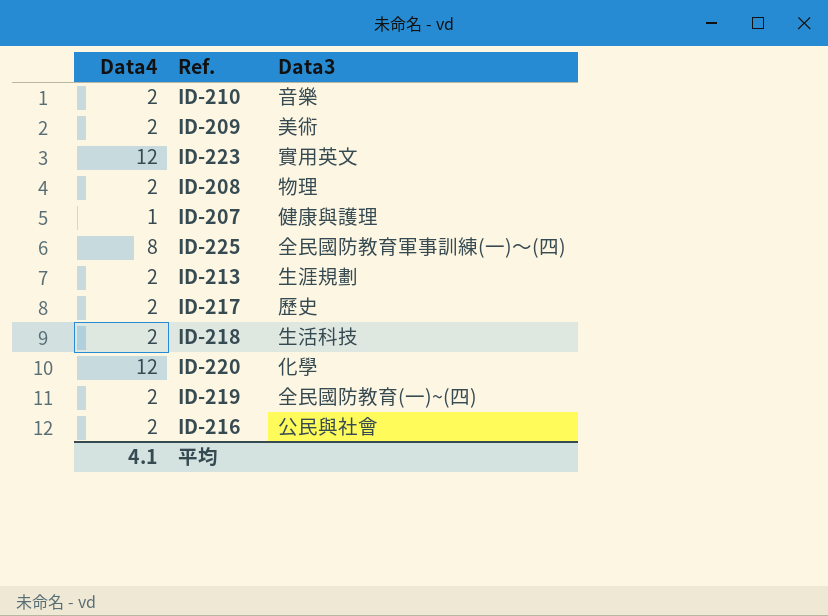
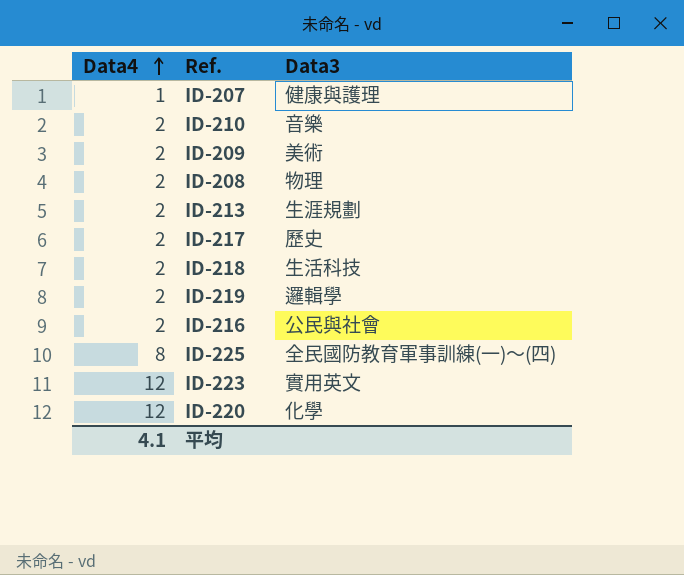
row order: none -> Data4 ascending
ID-219 | Data3: 全民國防教育(一)~(四) -> 邏輯學

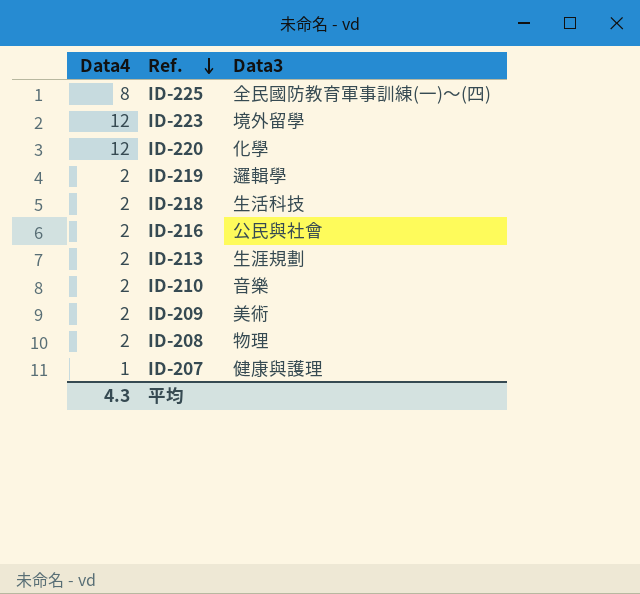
row order: Data4 ascending -> Ref. descending
row ID-217: 2 | 歷史 -> none
ID-223 | Data3: 實用英文 -> 境外留學
平均 | Data4: 4.1 -> 4.3

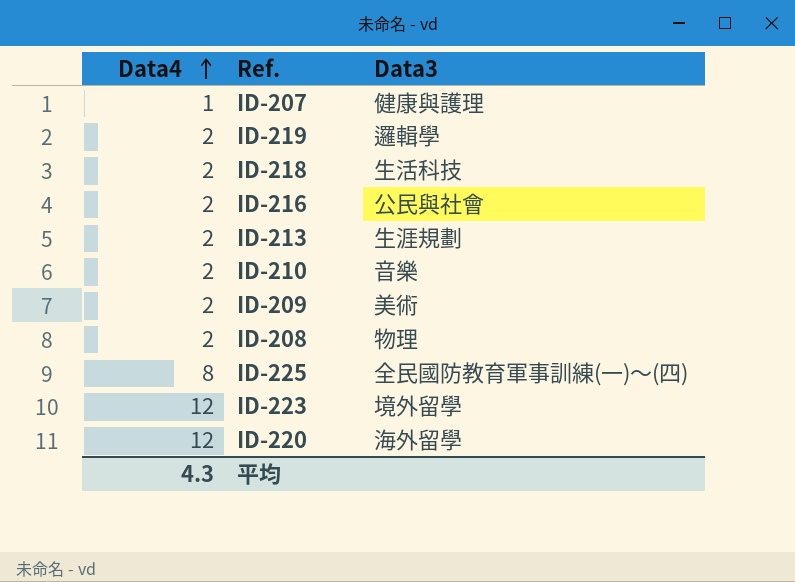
row order: Ref. descending -> Data4 ascending
ID-220 | Data3: 化學 -> 海外留學

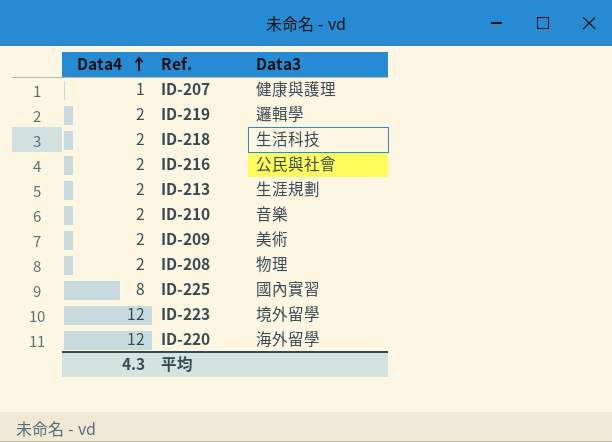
ID-225 | Data3: 全民國防教育軍事訓練(一)～(四) -> 國內實習

